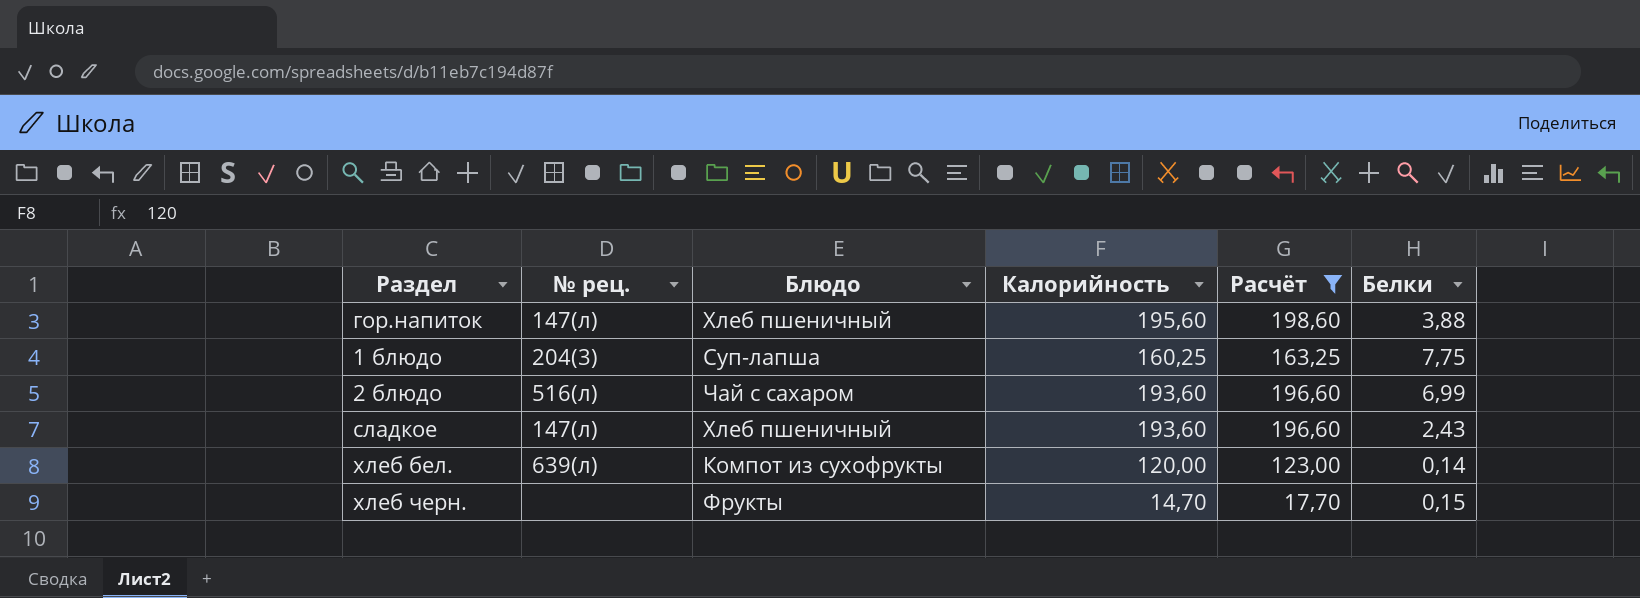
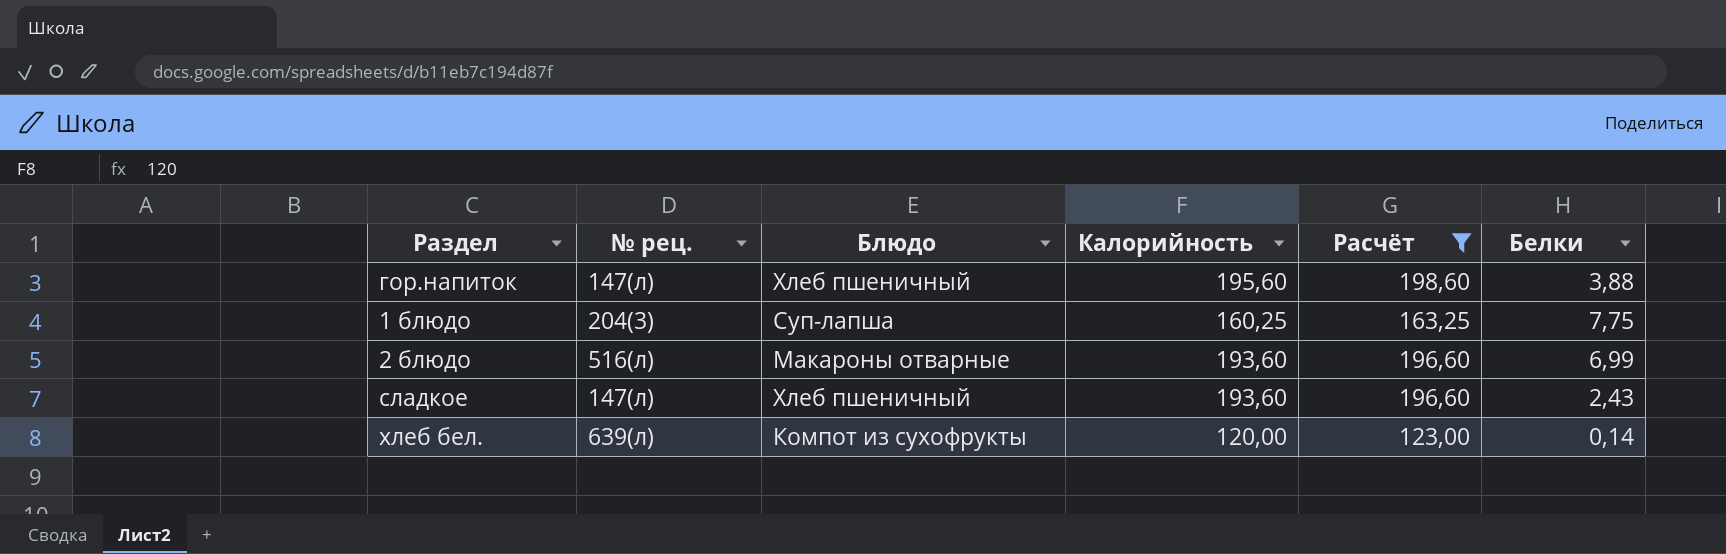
row хлеб черн.: none | Фрукты | 14,70 | 17,70 | 0,15 -> none
2 блюдо | Блюдо: Чай с сахаром -> Макароны отварные

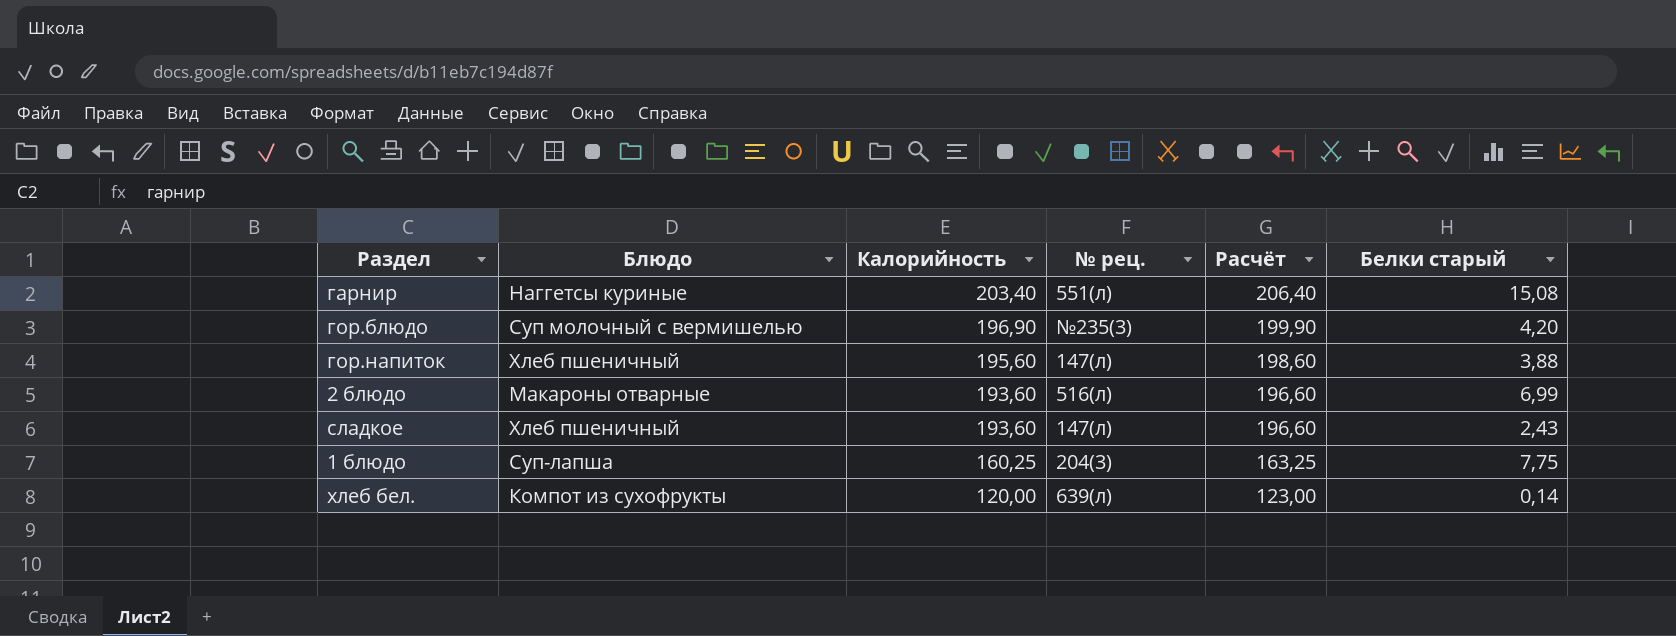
filter: Расчёт <= 198,60 -> none
row order: none -> Калорийность descending
column № рец. | position: 2 -> 4
column name: Белки -> Белки старый

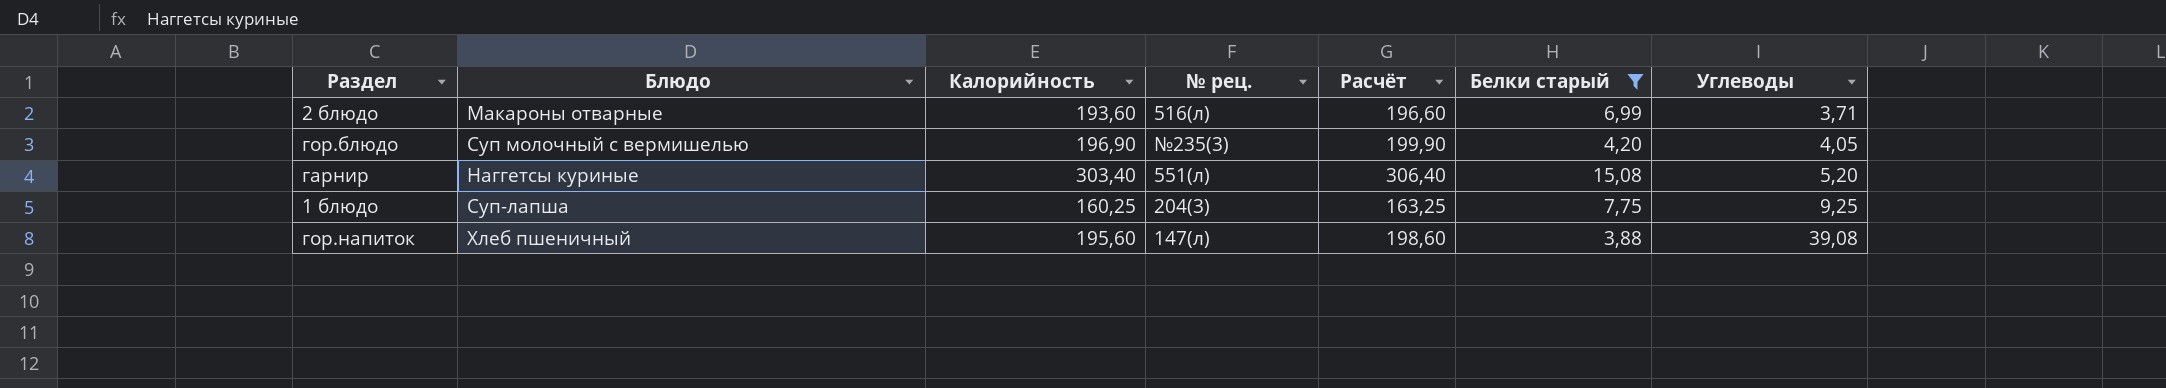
filter: none -> Белки старый >= 3,88
row order: Калорийность descending -> Углеводы ascending
column Углеводы | position: none -> 7
гарнир | Калорийность: 203,40 -> 303,40
гарнир | Расчёт: 206,40 -> 306,40

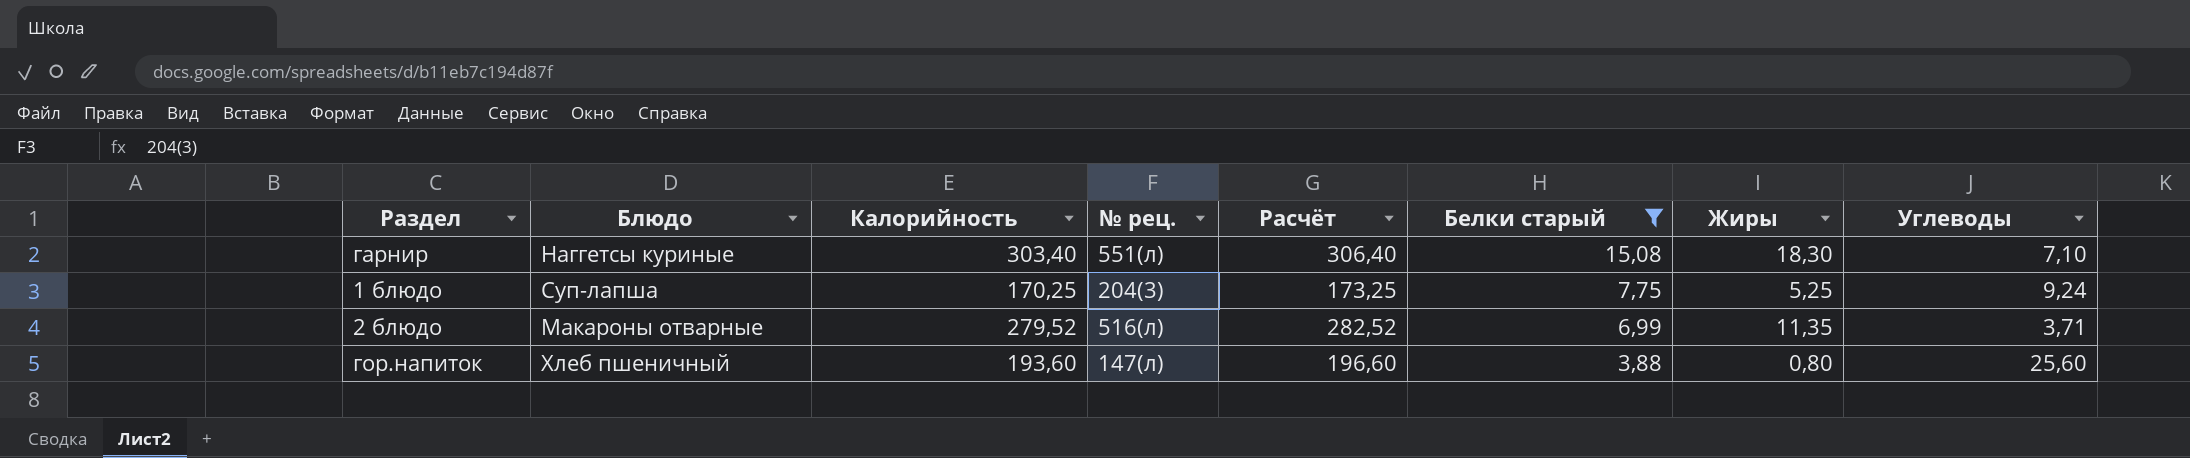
row order: Углеводы ascending -> Белки старый descending
column Жиры | position: none -> 7
row гор.блюдо: Суп молочный с вермишелью | 196,90 | №235(3) | 199,90 | 4,20 | 4,05 -> none
гарнир | Углеводы: 5,20 -> 7,10
1 блюдо | Калорийность: 160,25 -> 170,25
1 блюдо | Расчёт: 163,25 -> 173,25
1 блюдо | Углеводы: 9,25 -> 9,24
2 блюдо | Калорийность: 193,60 -> 279,52
2 блюдо | Расчёт: 196,60 -> 282,52
гор.напиток | Калорийность: 195,60 -> 193,60
гор.напиток | Расчёт: 198,60 -> 196,60
гор.напиток | Углеводы: 39,08 -> 25,60

